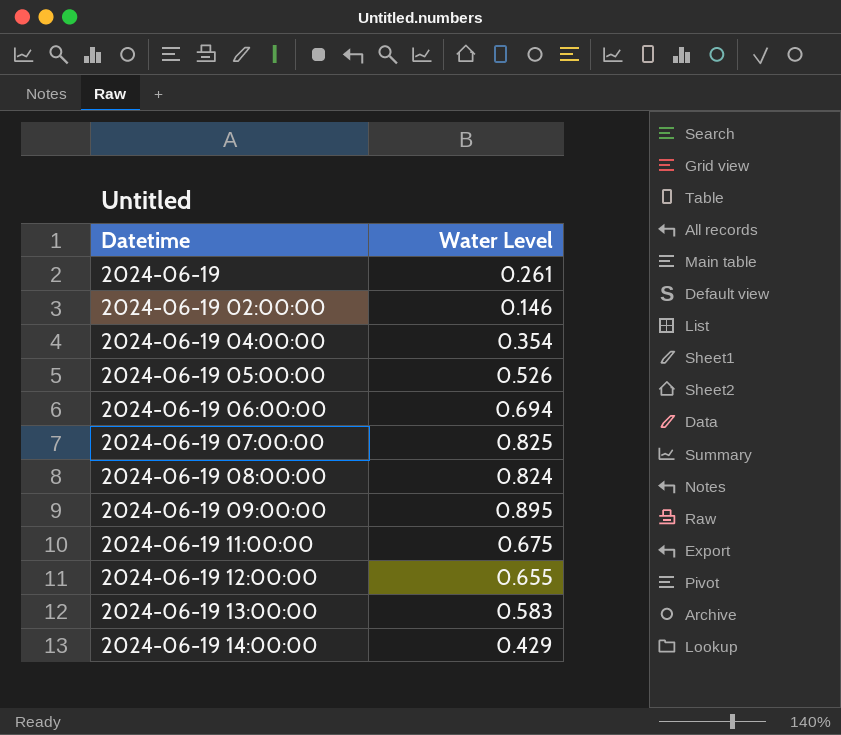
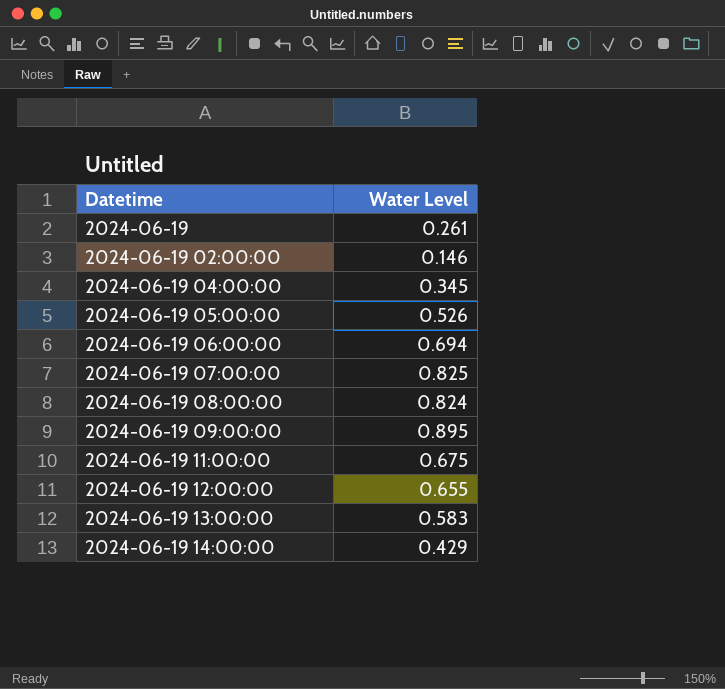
2024-06-19 04:00:00 | Water Level: 0.354 -> 0.345

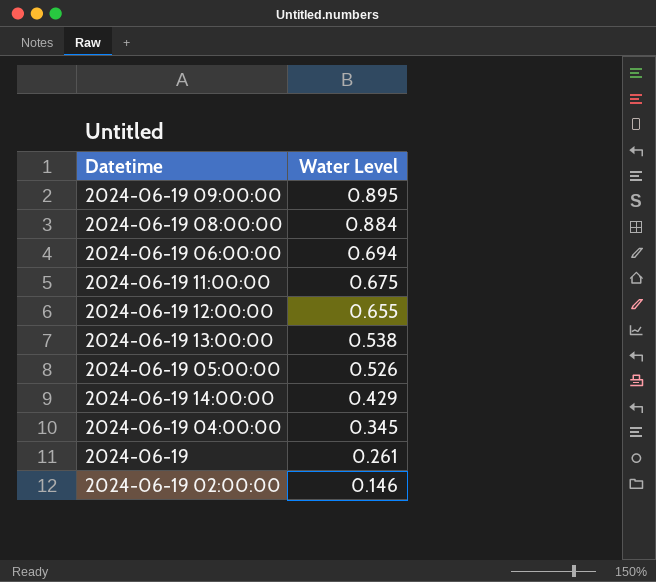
row order: Datetime ascending -> Water Level descending
row 2024-06-19 07:00:00: 0.825 -> none
2024-06-19 08:00:00 | Water Level: 0.824 -> 0.884
2024-06-19 13:00:00 | Water Level: 0.583 -> 0.538

